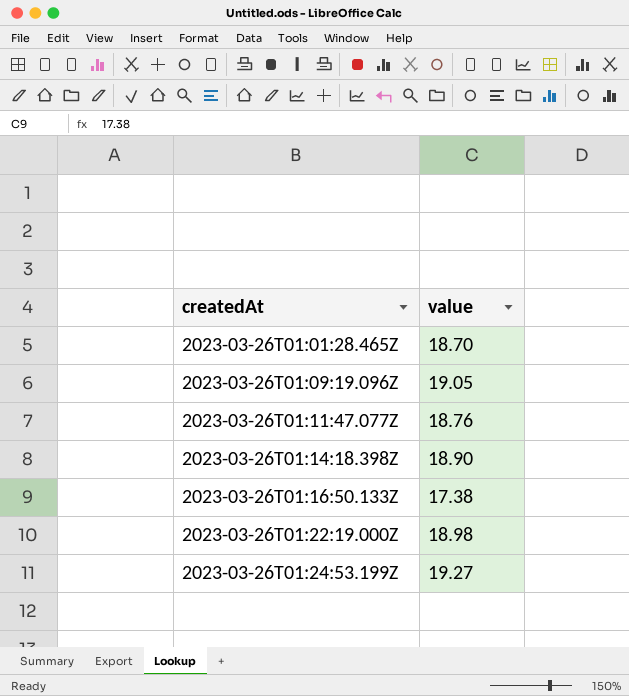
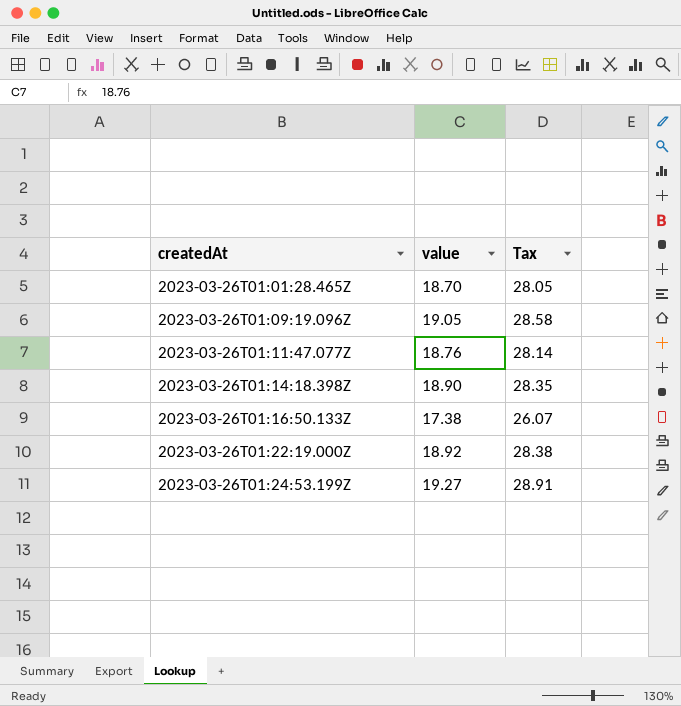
column Tax | formula: none -> [value] * 1.5
2023-03-26T01:22:19.000Z | value: 18.98 -> 18.92

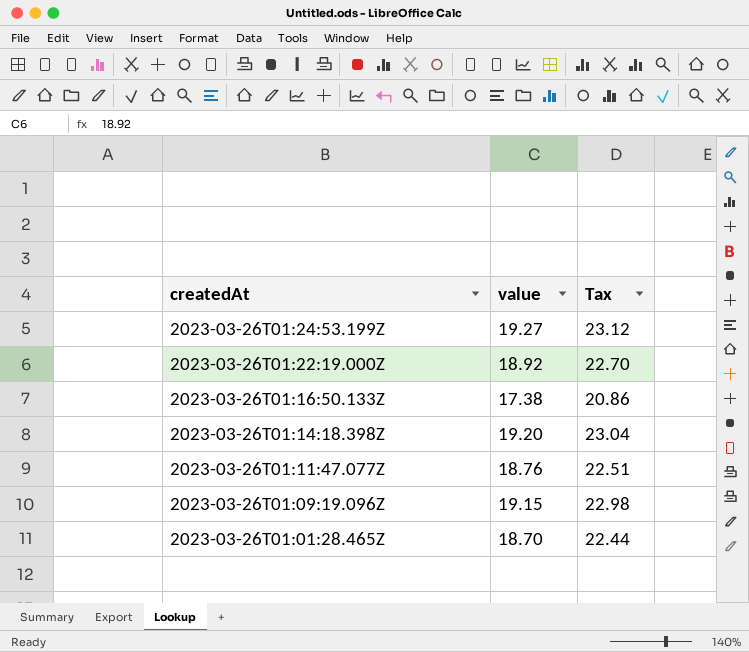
row order: createdAt ascending -> createdAt descending
column Tax | formula: [value] * 1.5 -> [value] * 1.2
2023-03-26T01:14:18.398Z | value: 18.90 -> 19.20
2023-03-26T01:09:19.096Z | value: 19.05 -> 19.15

